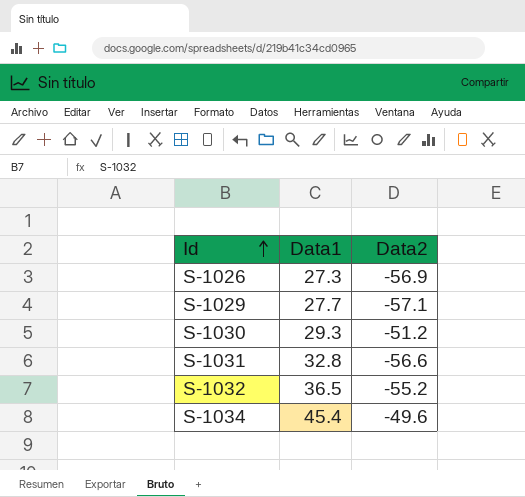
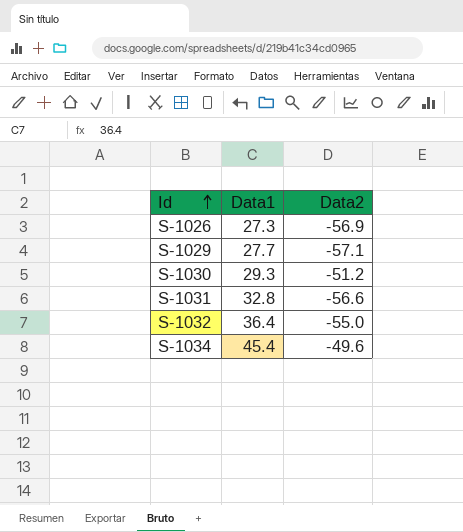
S-1032 | Data1: 36.5 -> 36.4
S-1032 | Data2: -55.2 -> -55.0

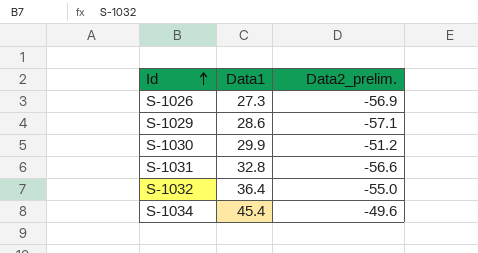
column name: Data2 -> Data2_prelim.
S-1029 | Data1: 27.7 -> 28.6
S-1030 | Data1: 29.3 -> 29.9

